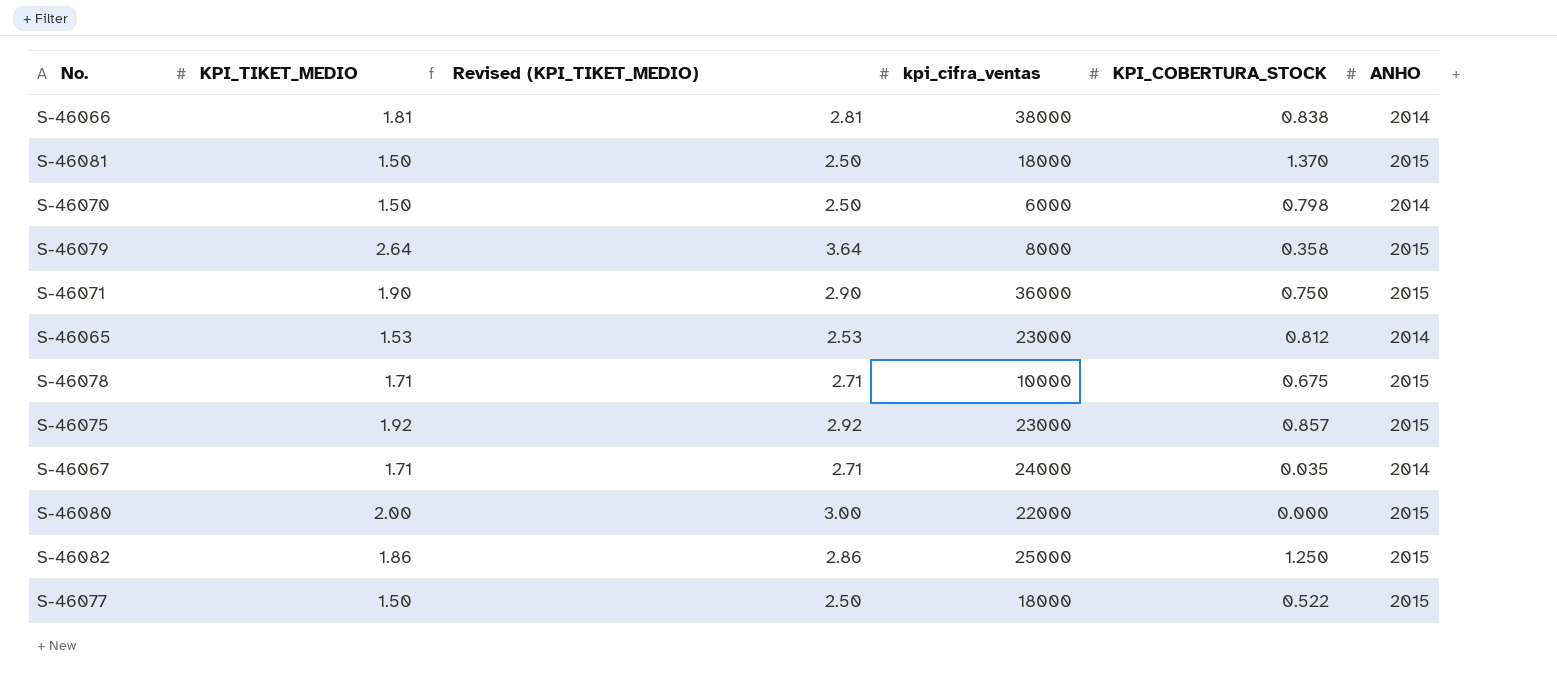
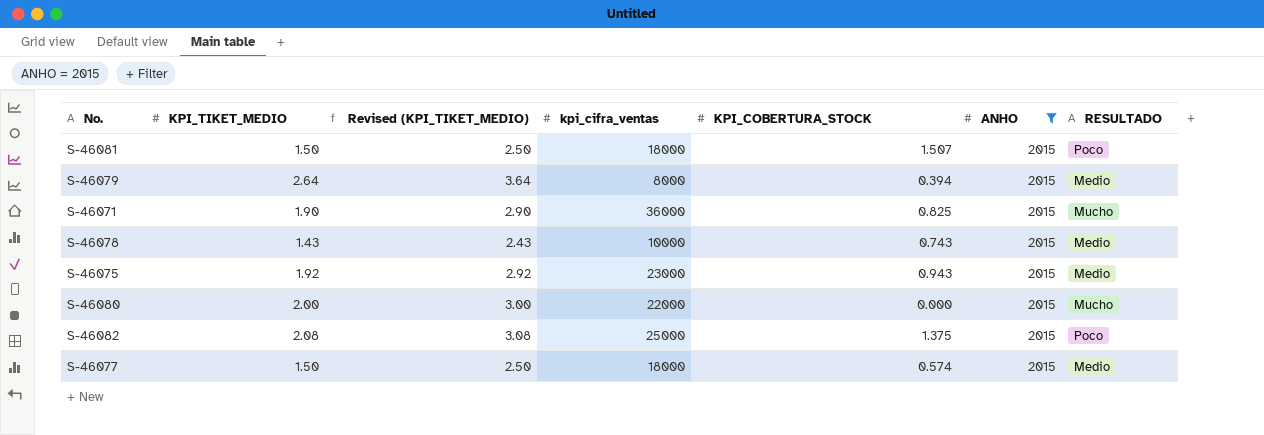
filter: none -> ANHO = 2015
column RESULTADO | position: none -> 7
S-46081 | KPI_COBERTURA_STOCK: 1.370 -> 1.507
S-46079 | KPI_COBERTURA_STOCK: 0.358 -> 0.394
S-46071 | KPI_COBERTURA_STOCK: 0.750 -> 0.825
S-46078 | KPI_TIKET_MEDIO: 1.71 -> 1.43
S-46078 | Revised (KPI_TIKET_MEDIO): 2.71 -> 2.43
S-46078 | KPI_COBERTURA_STOCK: 0.675 -> 0.743
S-46075 | KPI_COBERTURA_STOCK: 0.857 -> 0.943
S-46082 | KPI_TIKET_MEDIO: 1.86 -> 2.08
S-46082 | Revised (KPI_TIKET_MEDIO): 2.86 -> 3.08
S-46082 | KPI_COBERTURA_STOCK: 1.250 -> 1.375
S-46077 | KPI_COBERTURA_STOCK: 0.522 -> 0.574

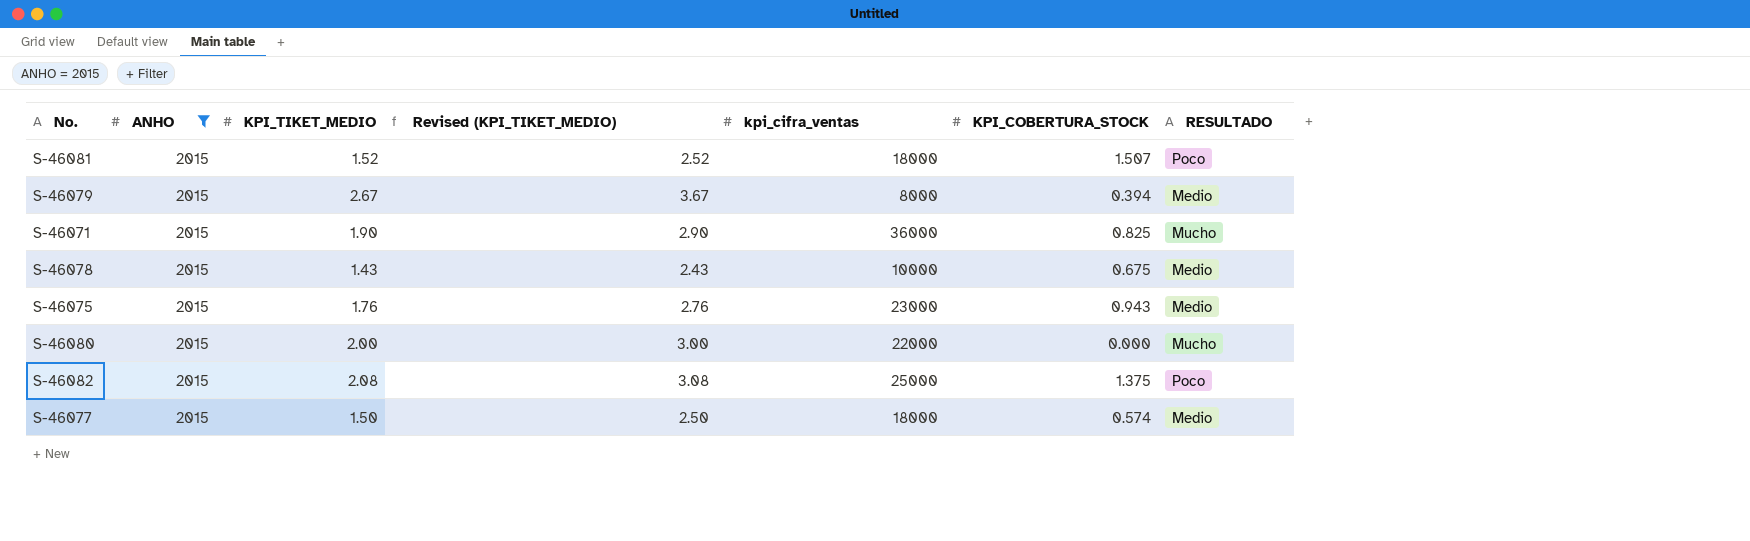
column ANHO | position: 6 -> 2
S-46081 | KPI_TIKET_MEDIO: 1.50 -> 1.52
S-46081 | Revised (KPI_TIKET_MEDIO): 2.50 -> 2.52
S-46079 | KPI_TIKET_MEDIO: 2.64 -> 2.67
S-46079 | Revised (KPI_TIKET_MEDIO): 3.64 -> 3.67
S-46078 | KPI_COBERTURA_STOCK: 0.743 -> 0.675
S-46075 | KPI_TIKET_MEDIO: 1.92 -> 1.76
S-46075 | Revised (KPI_TIKET_MEDIO): 2.92 -> 2.76

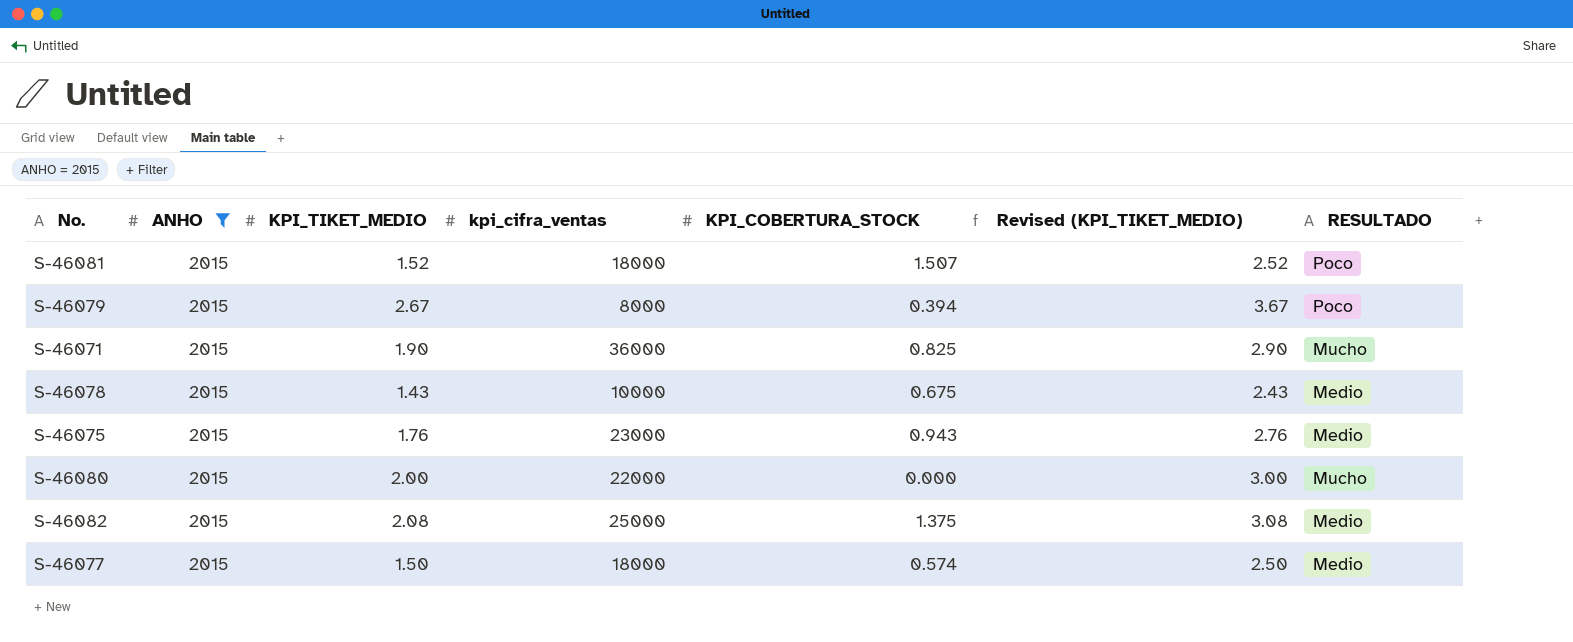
column Revised (KPI_TIKET_MEDIO) | position: 4 -> 6
S-46079 | RESULTADO: Medio -> Poco
S-46082 | RESULTADO: Poco -> Medio

